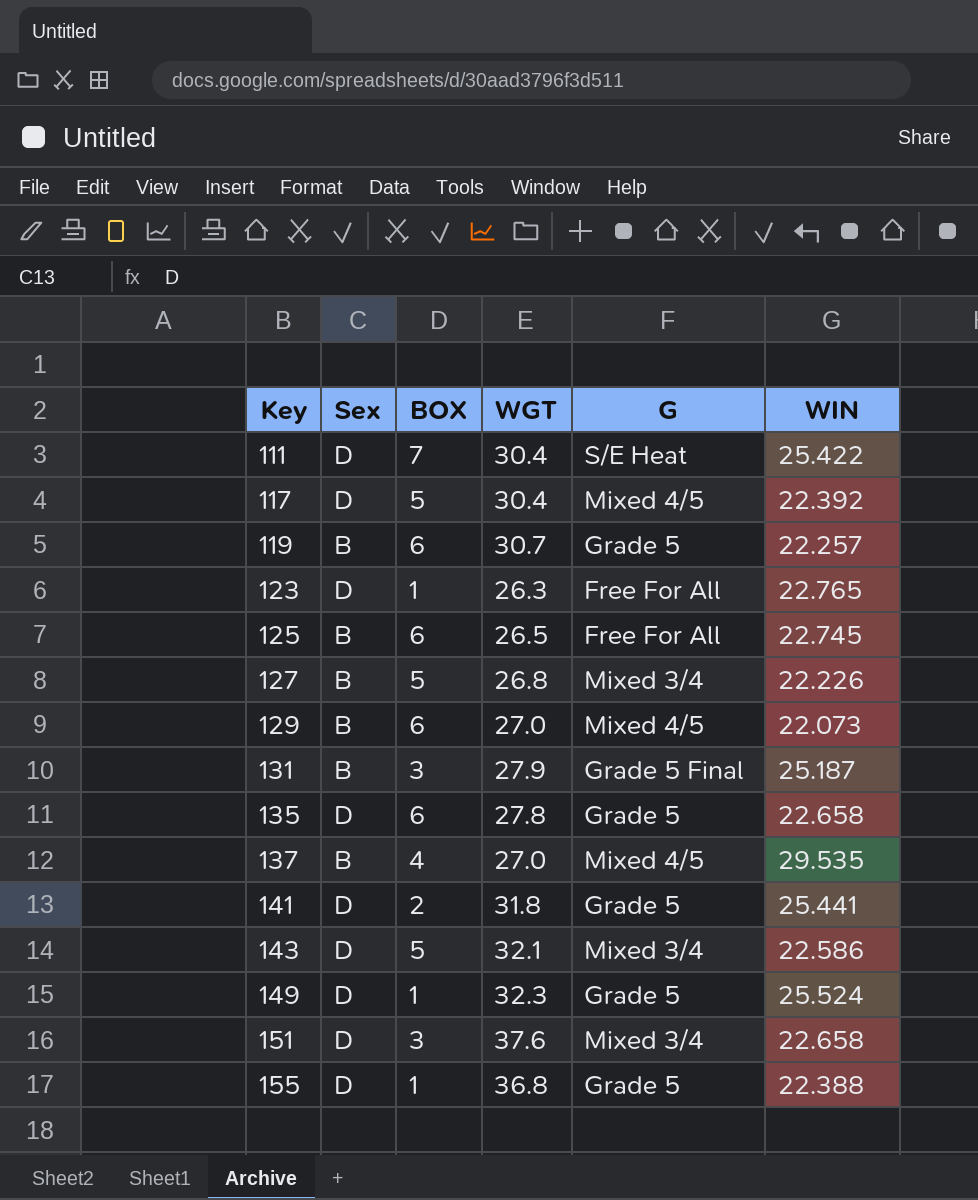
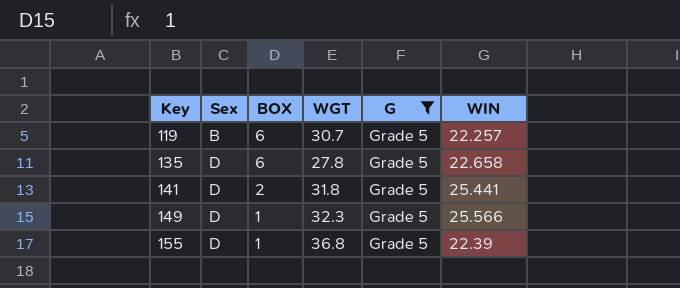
filter: none -> G = Grade 5
149 | WIN: 25.524 -> 25.566
155 | WIN: 22.388 -> 22.39

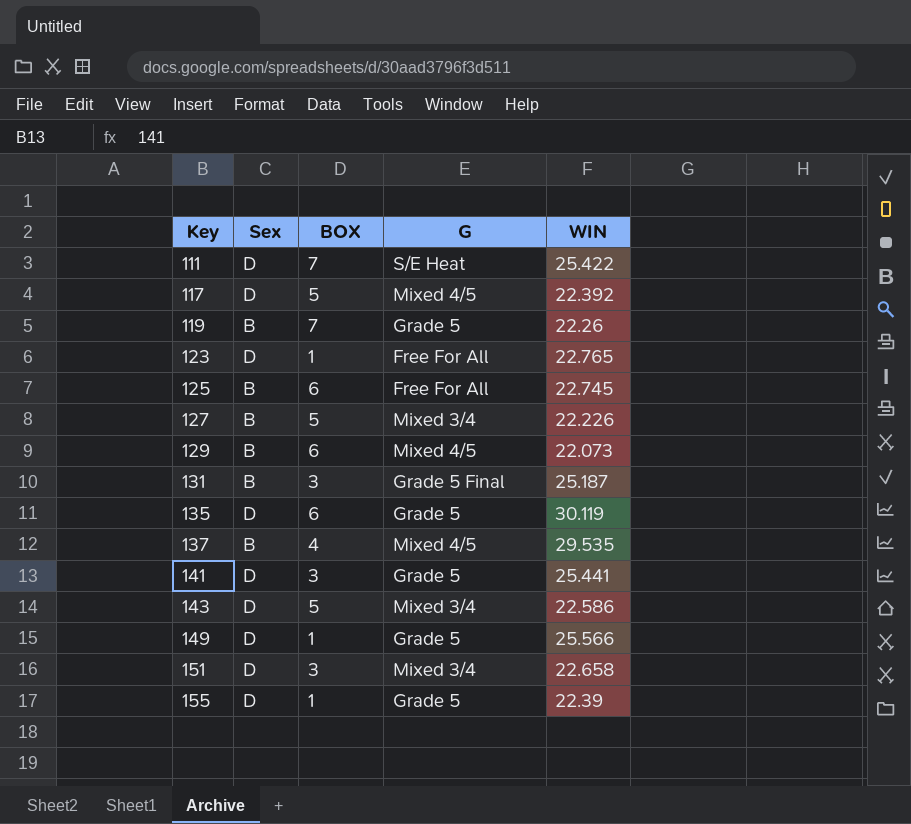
filter: G = Grade 5 -> none
column WGT | position: 4 -> none
119 | BOX: 6 -> 7
119 | WIN: 22.257 -> 22.26
135 | WIN: 22.658 -> 30.119
141 | BOX: 2 -> 3

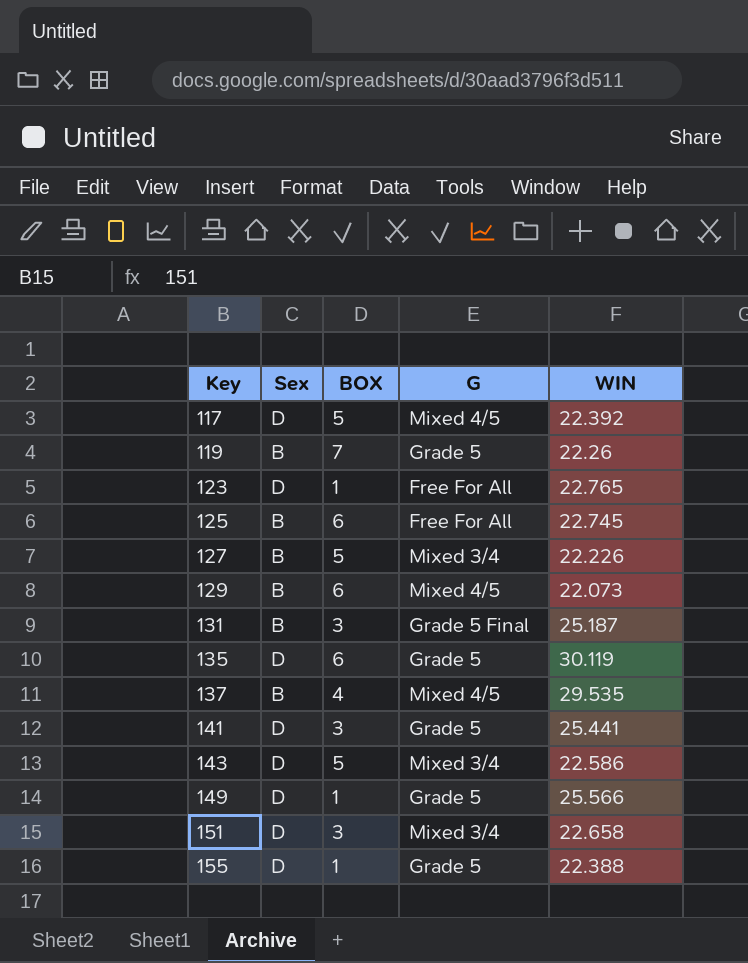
row 111: D | 7 | S/E Heat | 25.422 -> none
155 | WIN: 22.39 -> 22.388

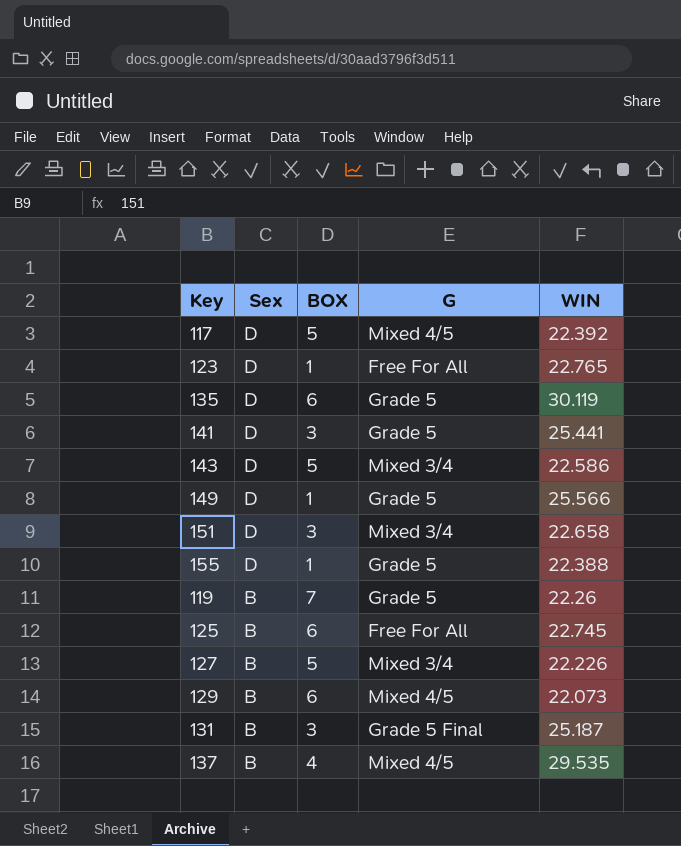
row order: Key ascending -> Sex descending

